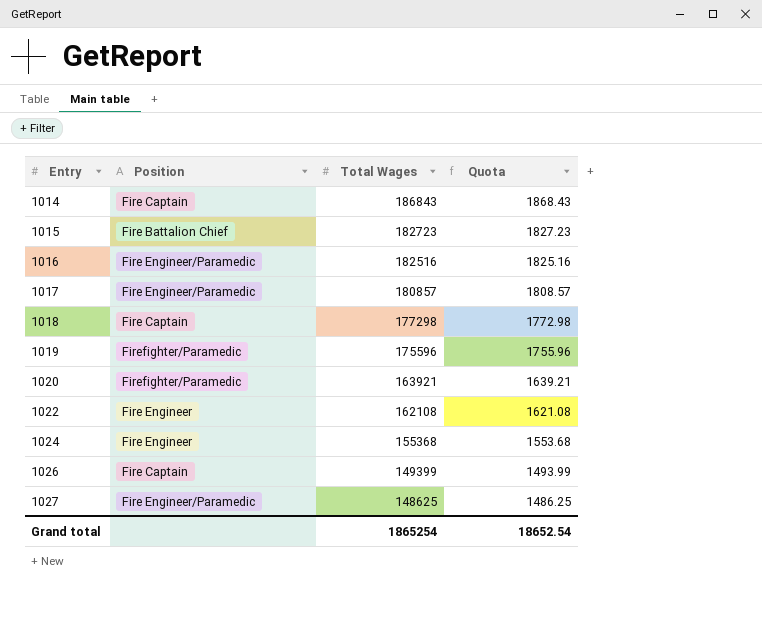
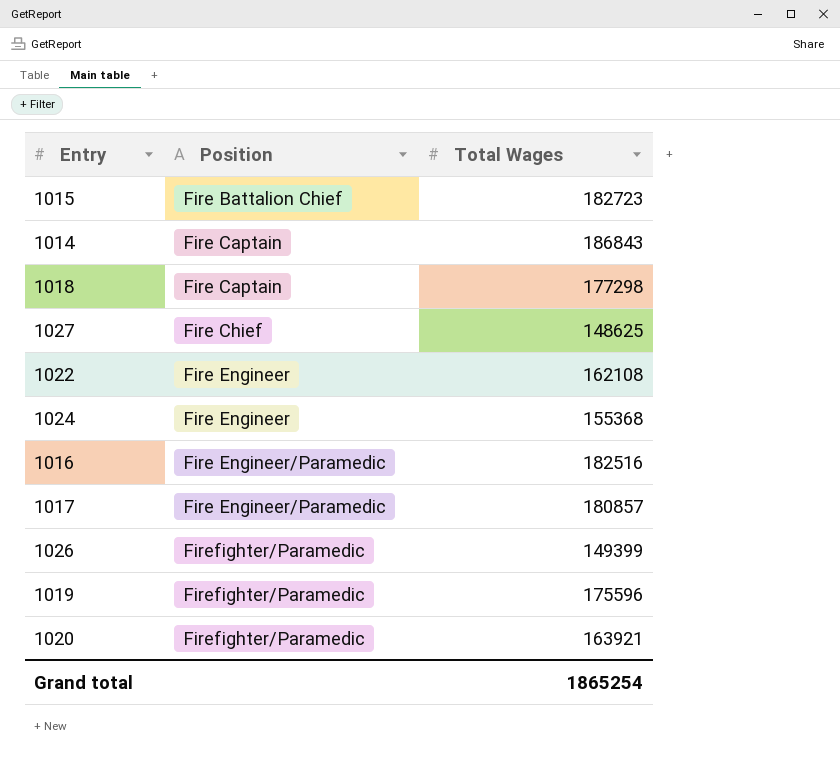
row order: Entry ascending -> Position ascending
column Quota | formula: [Total Wages] * 0.01 -> none
1027 | Position: Fire Engineer/Paramedic -> Fire Chief
1026 | Position: Fire Captain -> Firefighter/Paramedic

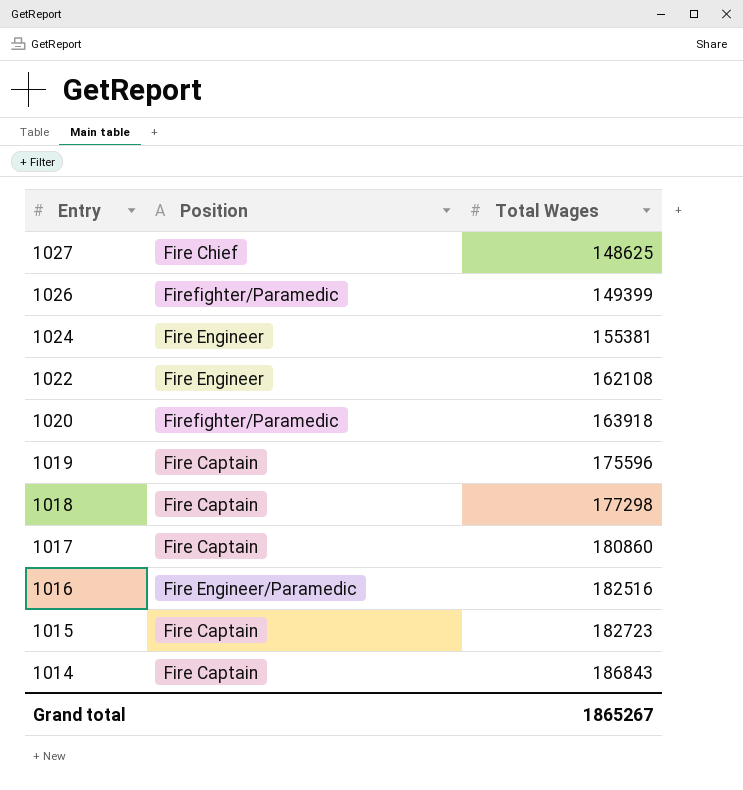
row order: Position ascending -> Entry descending
1024 | Total Wages: 155368 -> 155381
1020 | Total Wages: 163921 -> 163918
1019 | Position: Firefighter/Paramedic -> Fire Captain
1017 | Position: Fire Engineer/Paramedic -> Fire Captain
1017 | Total Wages: 180857 -> 180860
1015 | Position: Fire Battalion Chief -> Fire Captain
Grand total | Total Wages: 1865254 -> 1865267

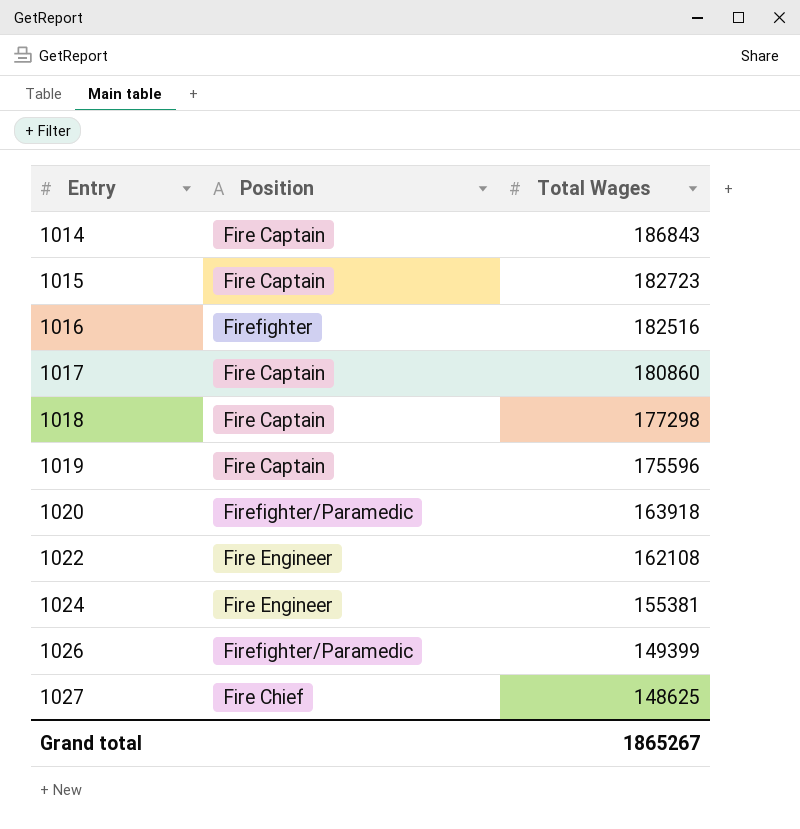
row order: Entry descending -> Entry ascending
1016 | Position: Fire Engineer/Paramedic -> Firefighter

